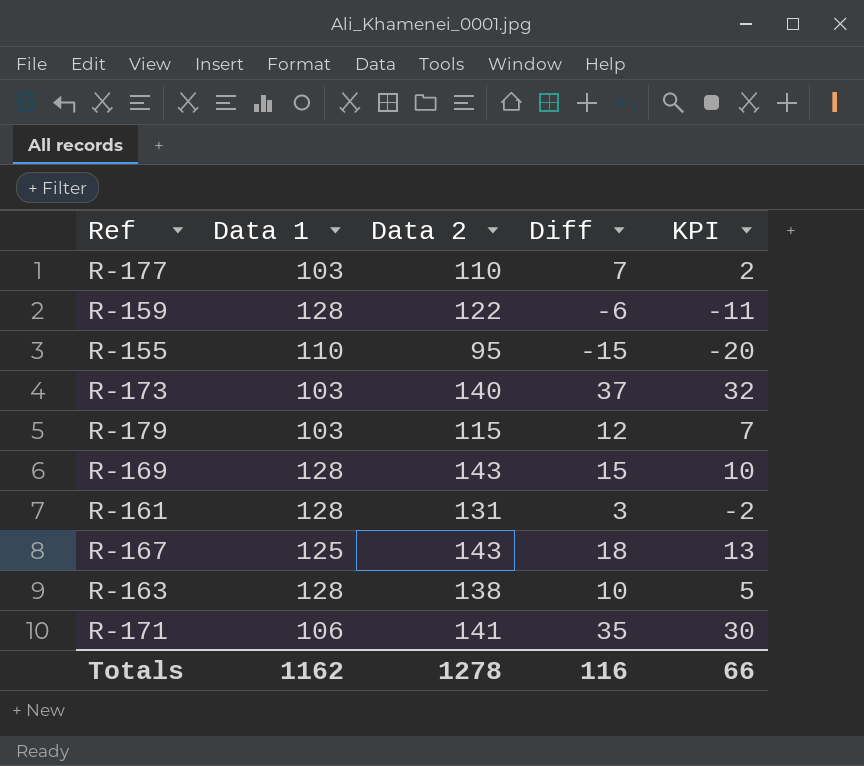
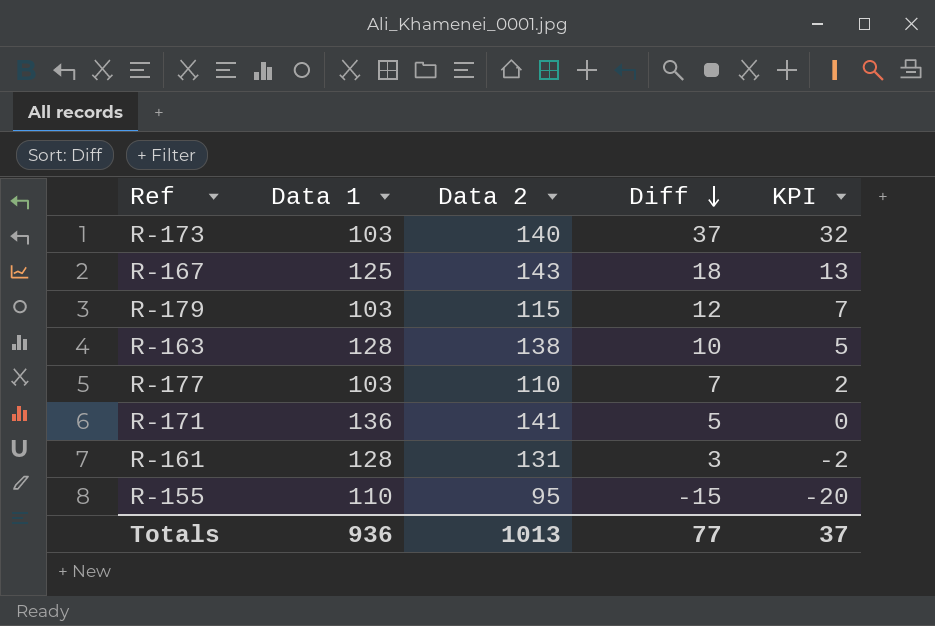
row order: none -> Diff descending
row R-159: 128 | 122 | -6 | -11 -> none
row R-169: 128 | 143 | 15 | 10 -> none
R-171 | Data 1: 106 -> 136
R-171 | Diff: 35 -> 5
R-171 | KPI: 30 -> 0
Totals | Data 1: 1162 -> 936
Totals | Data 2: 1278 -> 1013
Totals | Diff: 116 -> 77
Totals | KPI: 66 -> 37

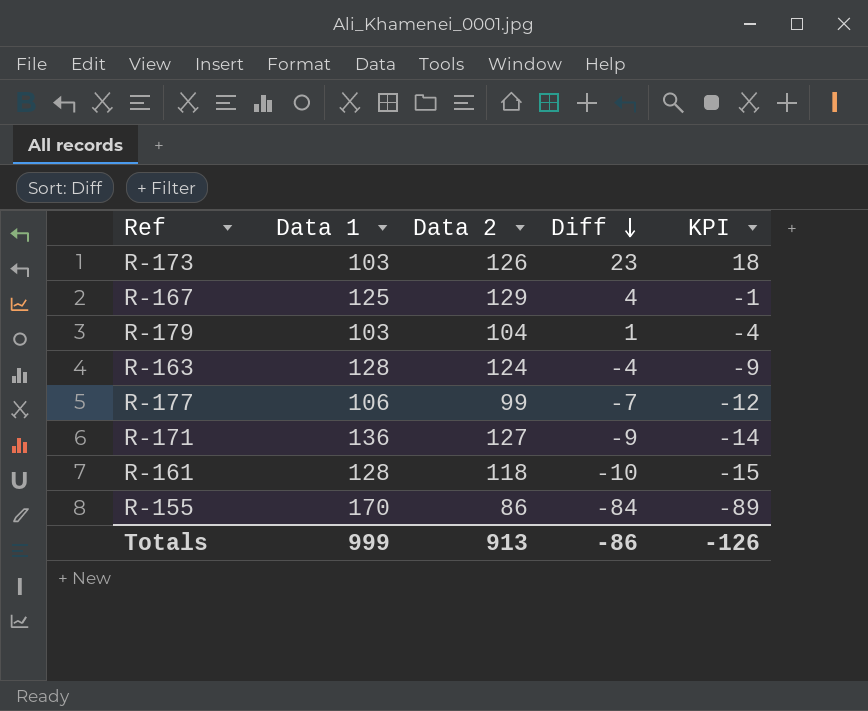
R-173 | Data 2: 140 -> 126
R-173 | Diff: 37 -> 23
R-173 | KPI: 32 -> 18
R-167 | Data 2: 143 -> 129
R-167 | Diff: 18 -> 4
R-167 | KPI: 13 -> -1
R-179 | Data 2: 115 -> 104
R-179 | Diff: 12 -> 1
R-179 | KPI: 7 -> -4
R-163 | Data 2: 138 -> 124
R-163 | Diff: 10 -> -4
R-163 | KPI: 5 -> -9
R-177 | Data 1: 103 -> 106
R-177 | Data 2: 110 -> 99
R-177 | Diff: 7 -> -7
R-177 | KPI: 2 -> -12
R-171 | Data 2: 141 -> 127
R-171 | Diff: 5 -> -9
R-171 | KPI: 0 -> -14
R-161 | Data 2: 131 -> 118
R-161 | Diff: 3 -> -10
R-161 | KPI: -2 -> -15
R-155 | Data 1: 110 -> 170
R-155 | Data 2: 95 -> 86
R-155 | Diff: -15 -> -84
R-155 | KPI: -20 -> -89
Totals | Data 1: 936 -> 999
Totals | Data 2: 1013 -> 913
Totals | Diff: 77 -> -86
Totals | KPI: 37 -> -126

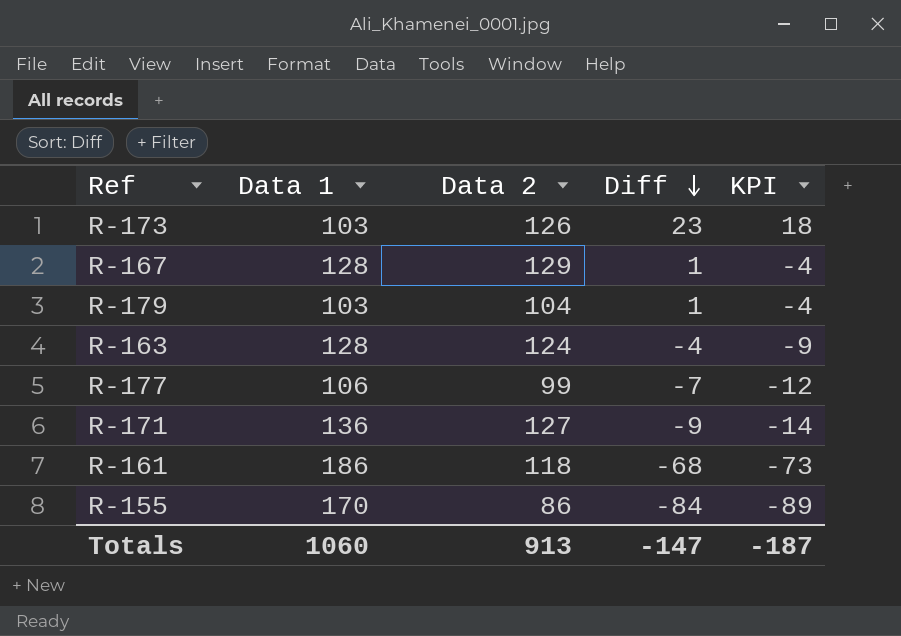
R-167 | Data 1: 125 -> 128
R-167 | Diff: 4 -> 1
R-167 | KPI: -1 -> -4
R-161 | Data 1: 128 -> 186
R-161 | Diff: -10 -> -68
R-161 | KPI: -15 -> -73
Totals | Data 1: 999 -> 1060
Totals | Diff: -86 -> -147
Totals | KPI: -126 -> -187

